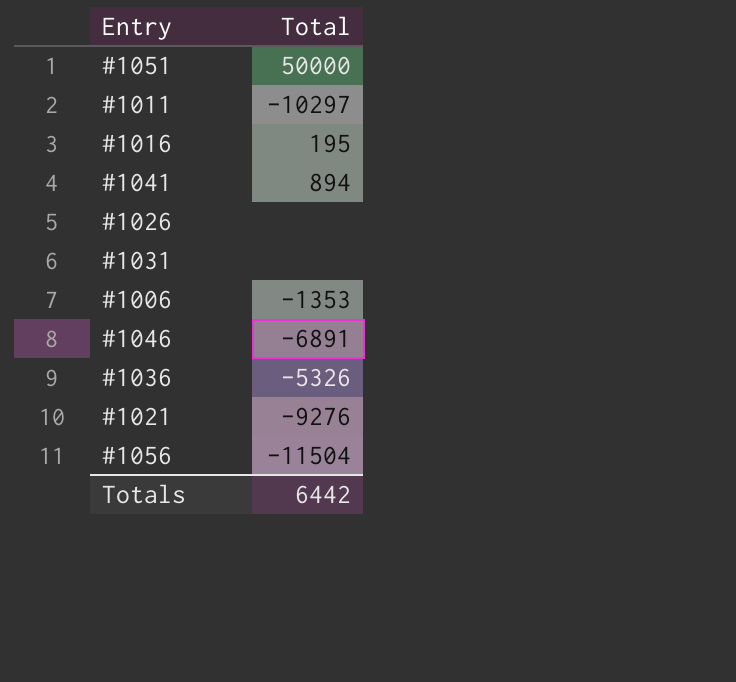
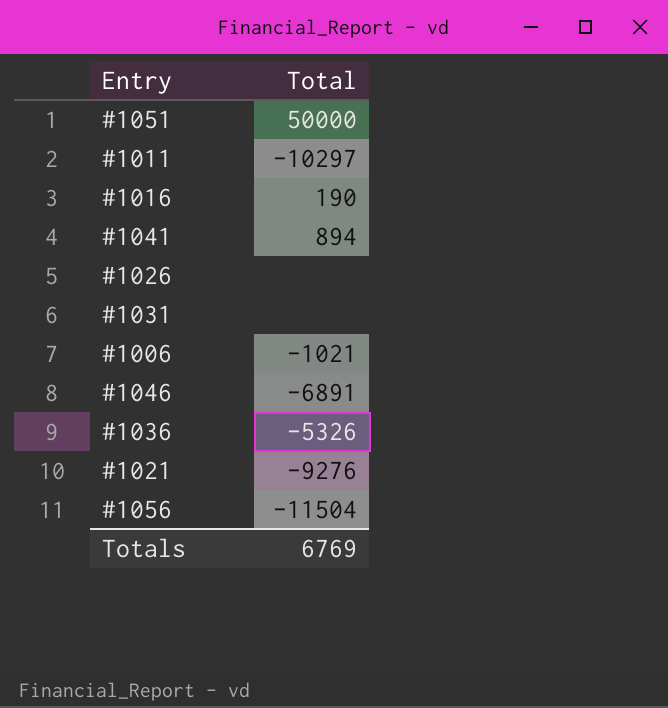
#1016 | Total: 195 -> 190
#1006 | Total: -1353 -> -1021
Totals | Total: 6442 -> 6769

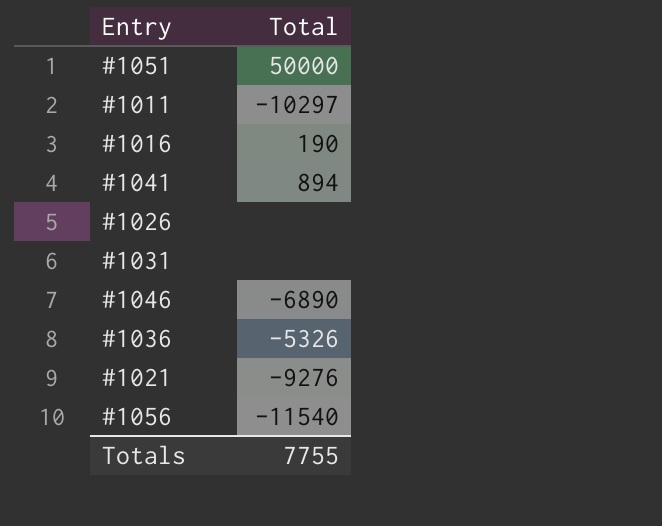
row #1006: -1021 -> none
#1046 | Total: -6891 -> -6890
#1056 | Total: -11504 -> -11540
Totals | Total: 6769 -> 7755

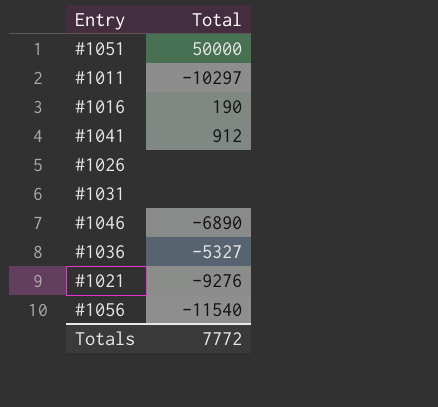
#1041 | Total: 894 -> 912
#1036 | Total: -5326 -> -5327
Totals | Total: 7755 -> 7772

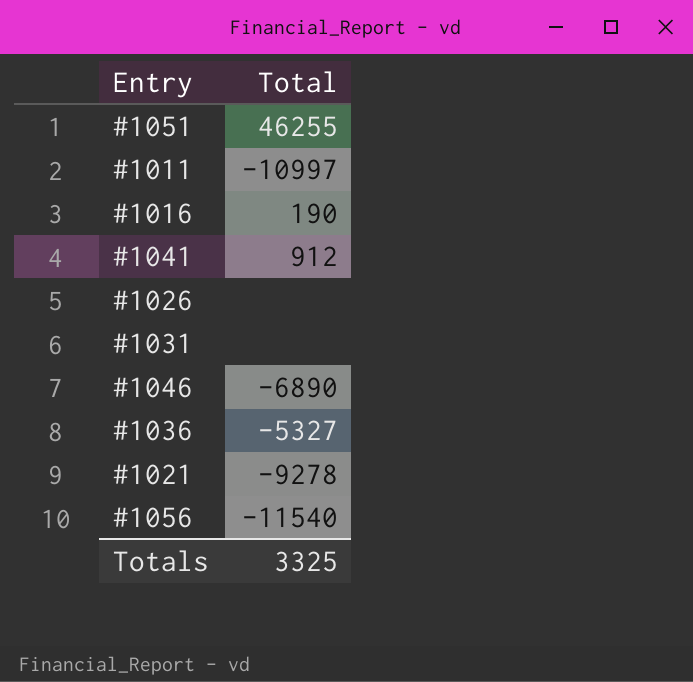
#1051 | Total: 50000 -> 46255
#1011 | Total: -10297 -> -10997
#1021 | Total: -9276 -> -9278
Totals | Total: 7772 -> 3325

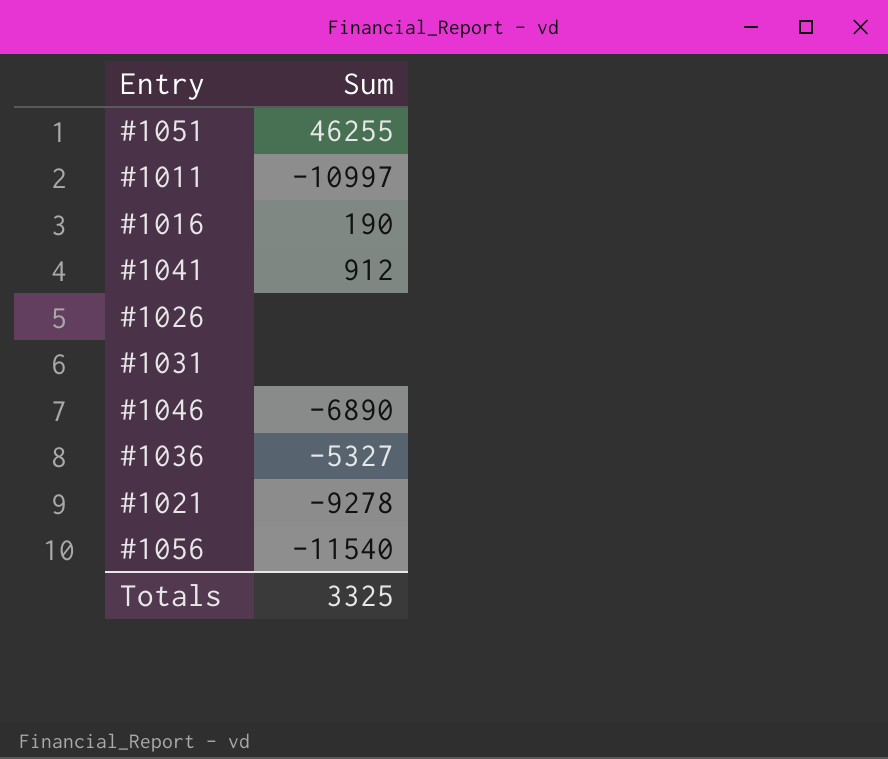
column name: Total -> Sum

